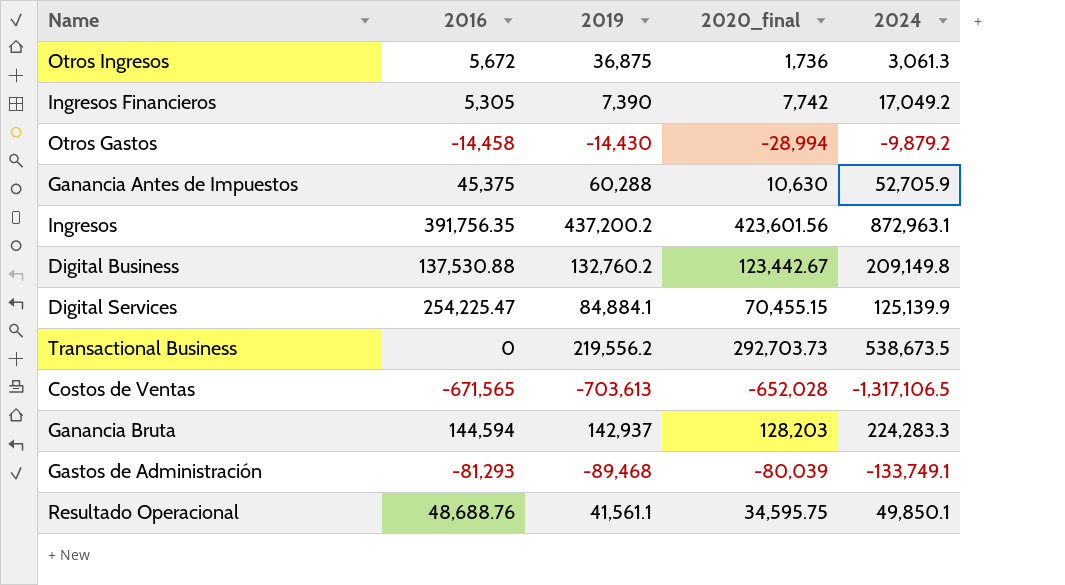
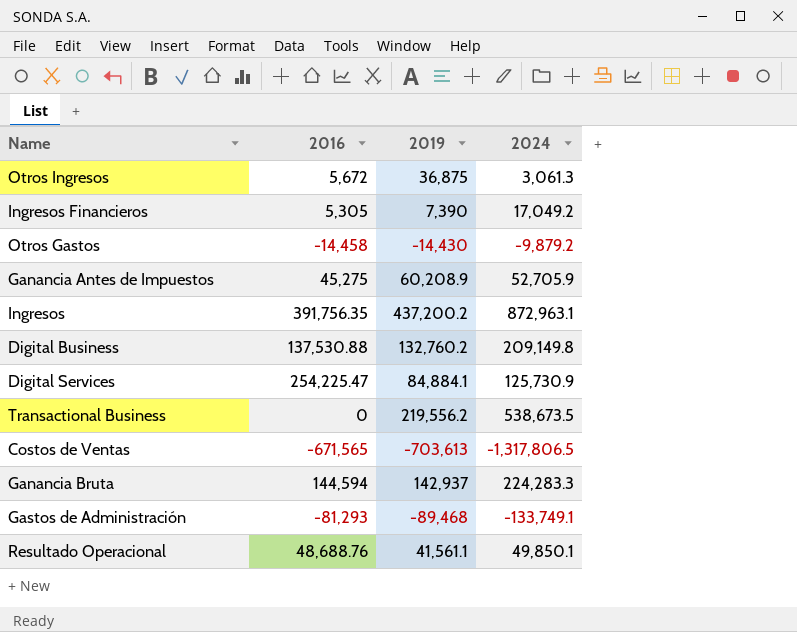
column 2020_final | position: 4 -> none
Ganancia Antes de Impuestos | 2016: 45,375 -> 45,275
Ganancia Antes de Impuestos | 2019: 60,288 -> 60,208.9
Digital Services | 2024: 125,139.9 -> 125,730.9
Costos de Ventas | 2024: -1,317,106.5 -> -1,317,806.5

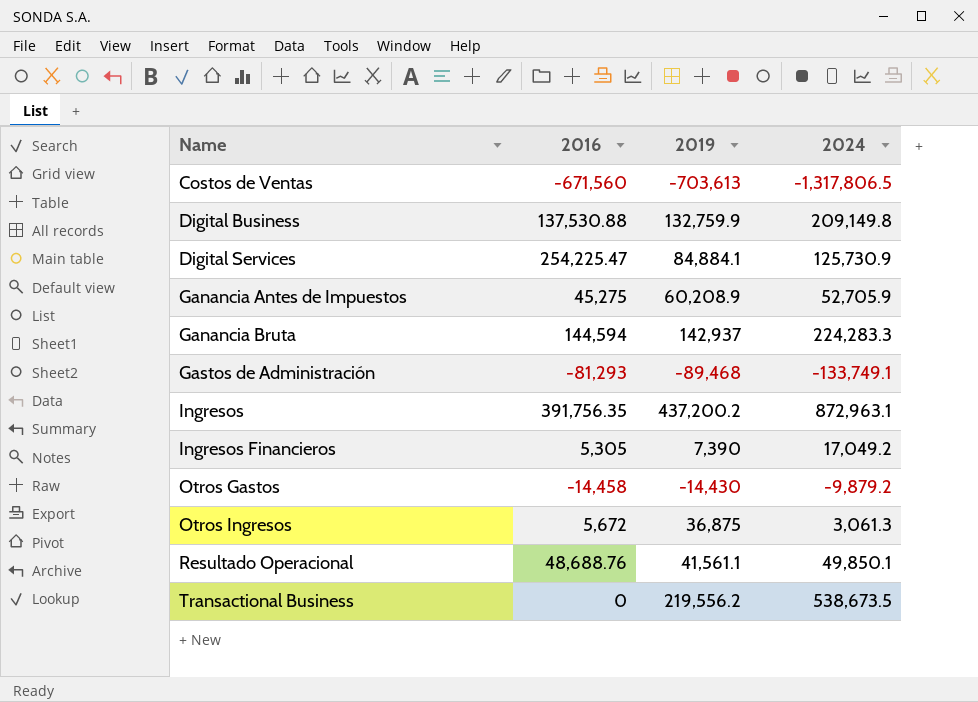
row order: none -> Name ascending
Costos de Ventas | 2016: -671,565 -> -671,560
Digital Business | 2019: 132,760.2 -> 132,759.9

